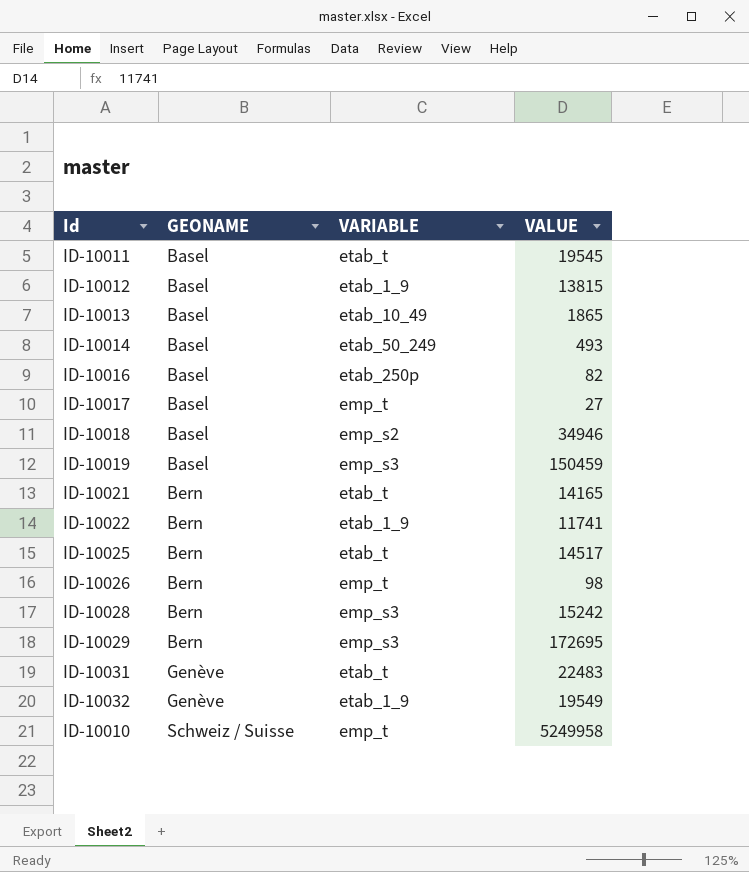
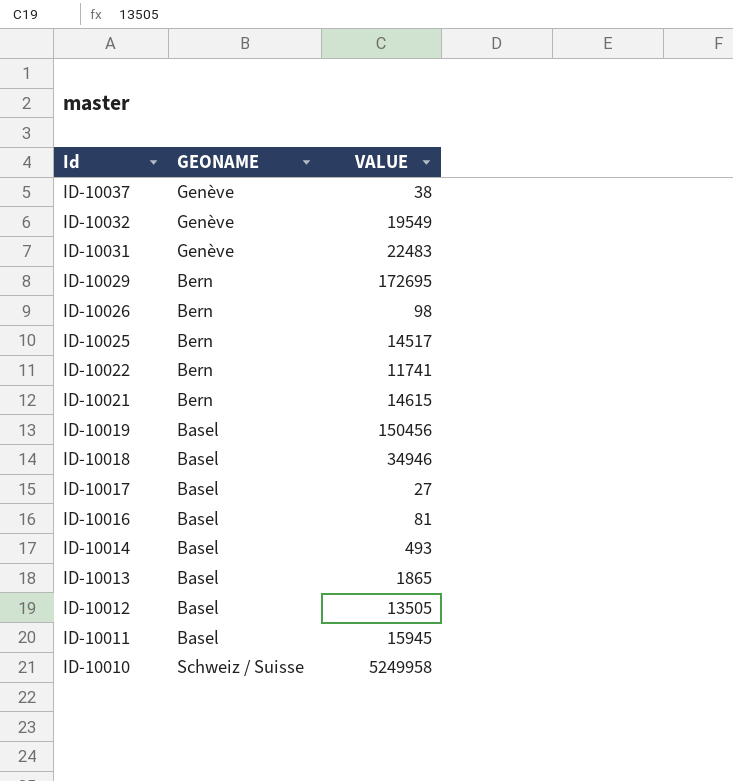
row order: GEONAME ascending -> Id descending
column VARIABLE | position: 3 -> none
row ID-10028: Bern | emp_s3 | 15242 -> none
row ID-10037: none -> Genève | 38
ID-10021 | VALUE: 14165 -> 14615
ID-10019 | VALUE: 150459 -> 150456
ID-10016 | VALUE: 82 -> 81
ID-10012 | VALUE: 13815 -> 13505
ID-10011 | VALUE: 19545 -> 15945

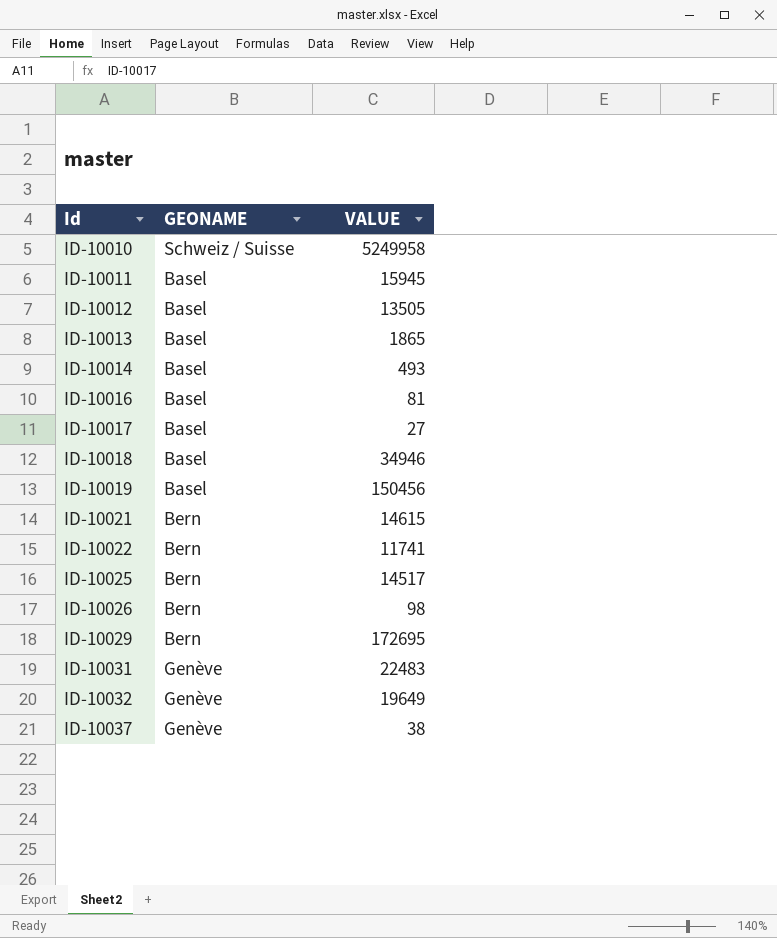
row order: Id descending -> Id ascending
ID-10032 | VALUE: 19549 -> 19649

